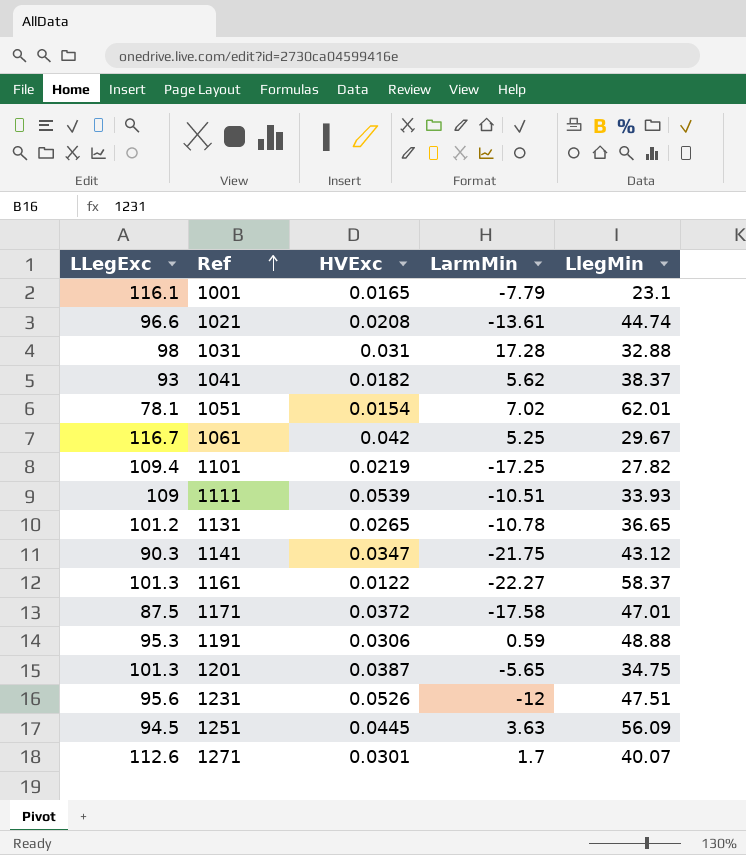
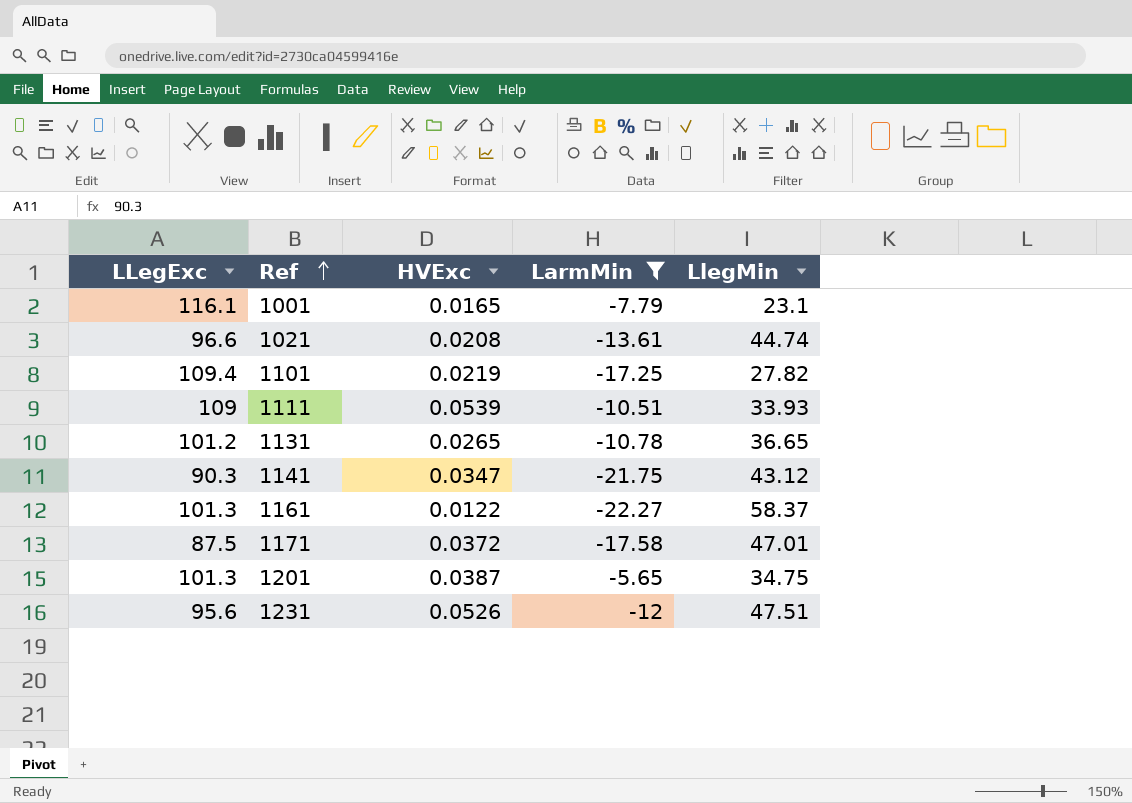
filter: none -> LarmMin <= -5.65

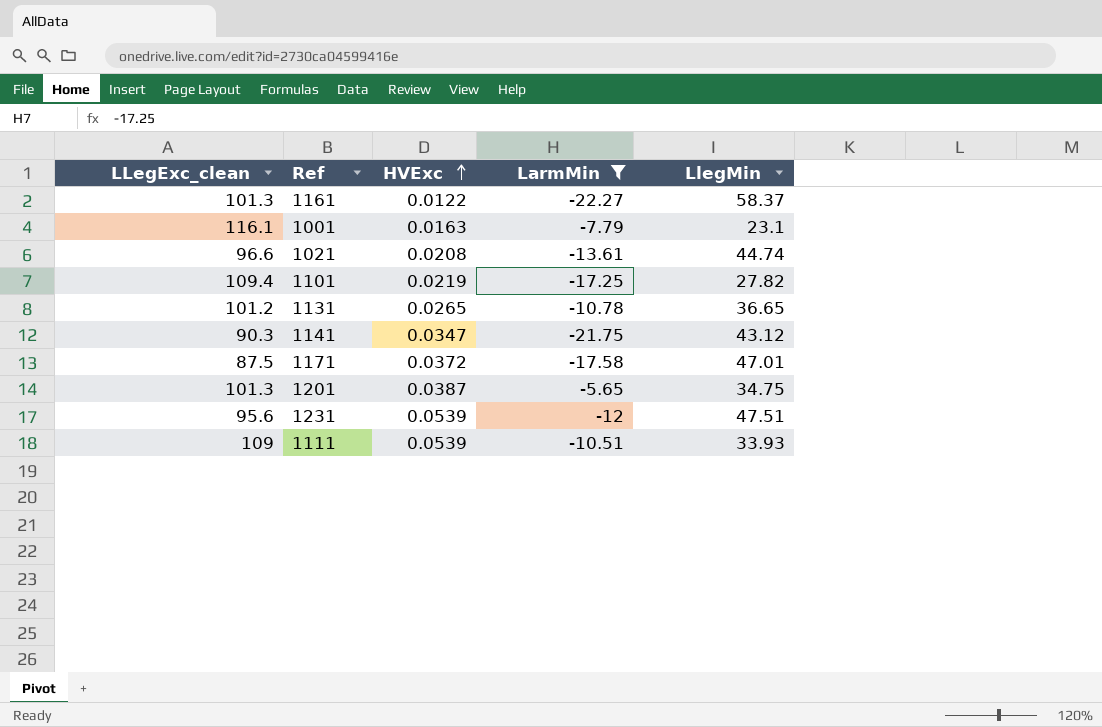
row order: Ref ascending -> HVExc ascending
column name: LLegExc -> LLegExc_clean
1001 | HVExc: 0.0165 -> 0.0163
1231 | HVExc: 0.0526 -> 0.0539

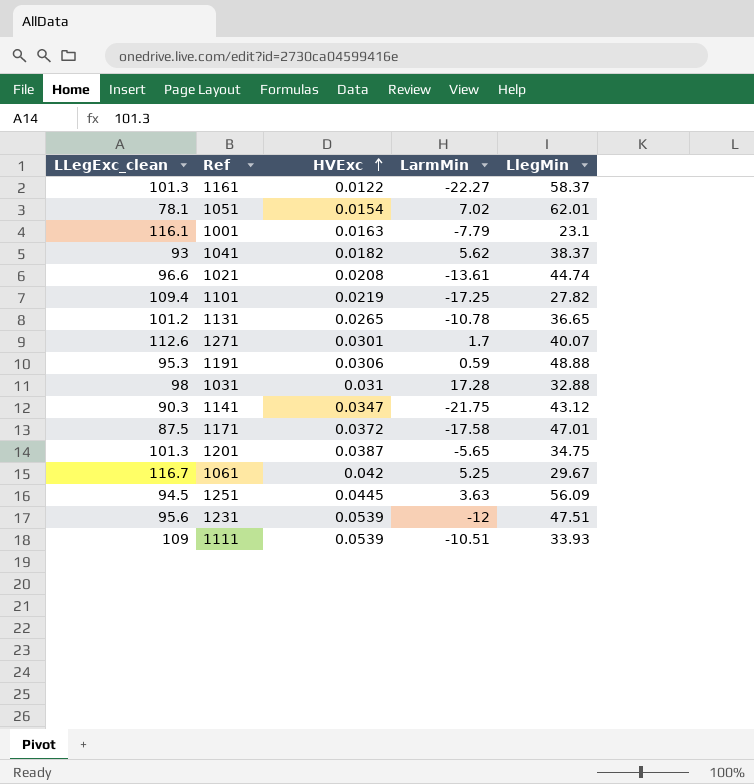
filter: LarmMin <= -5.65 -> none

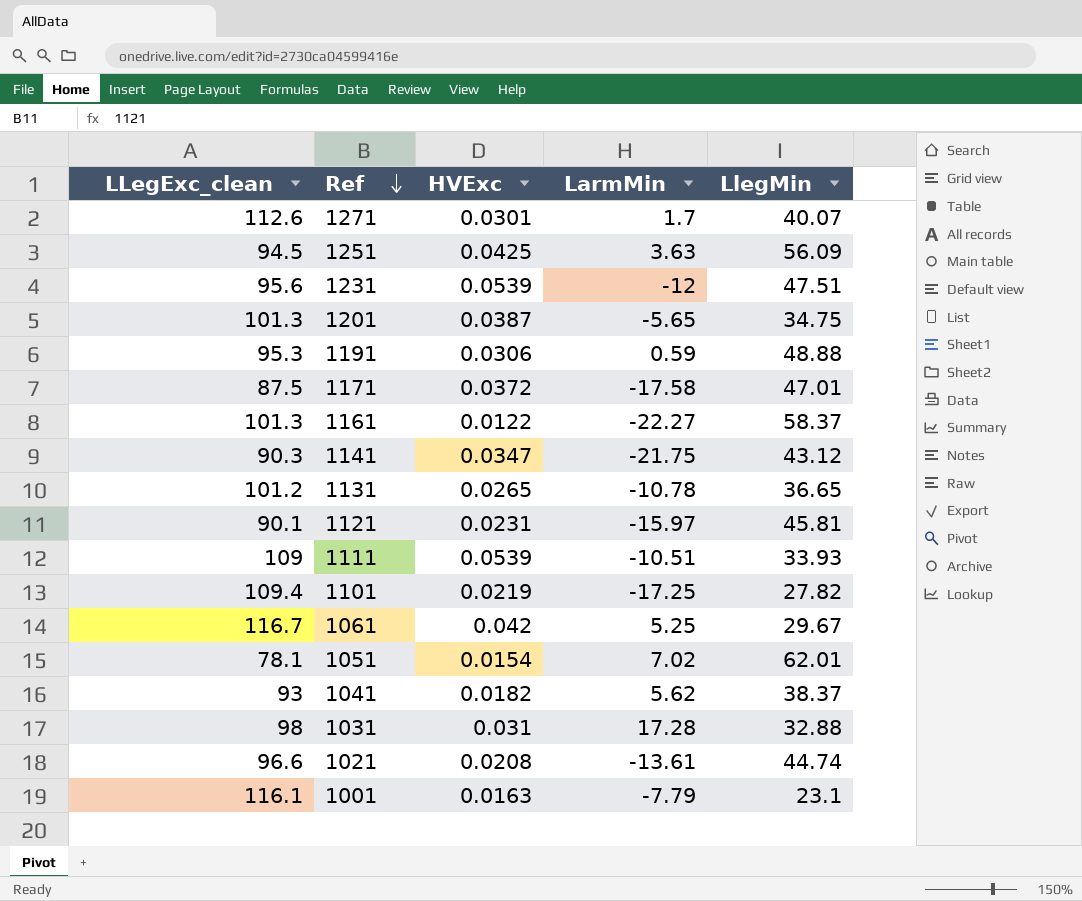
row order: HVExc ascending -> Ref descending
1251 | HVExc: 0.0445 -> 0.0425
row 1121: none -> 90.1 | 0.0231 | -15.97 | 45.81

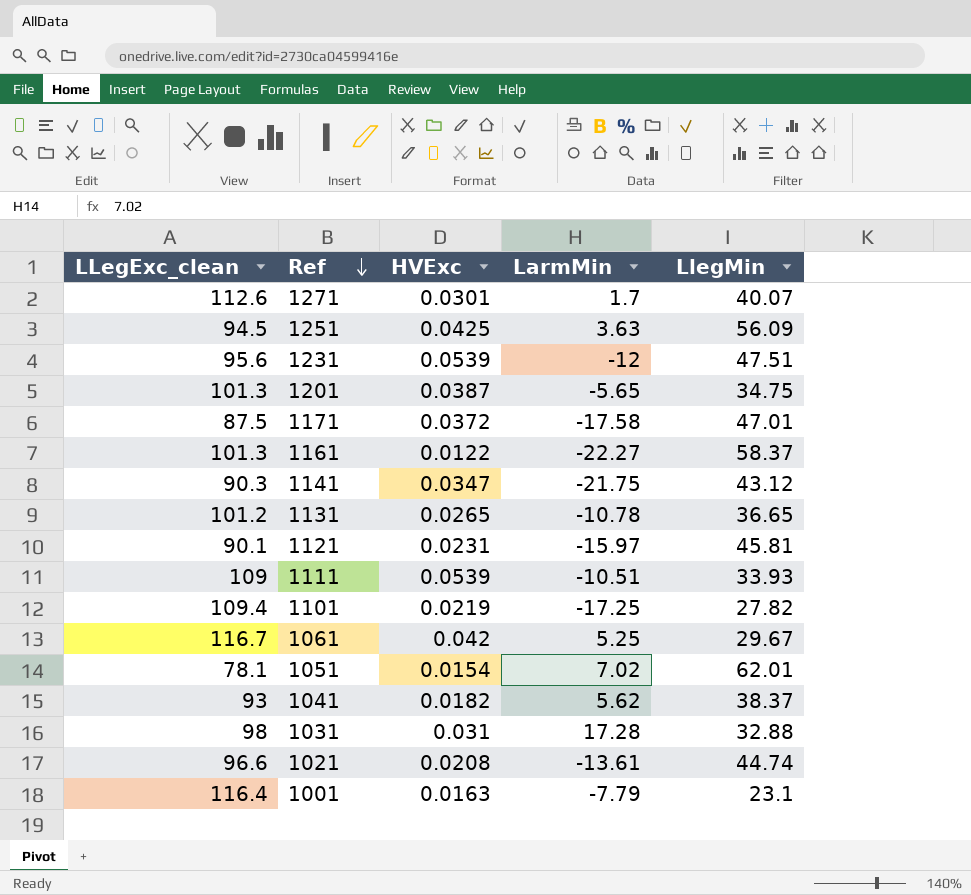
row 1191: 95.3 | 0.0306 | 0.59 | 48.88 -> none
1001 | LLegExc_clean: 116.1 -> 116.4

